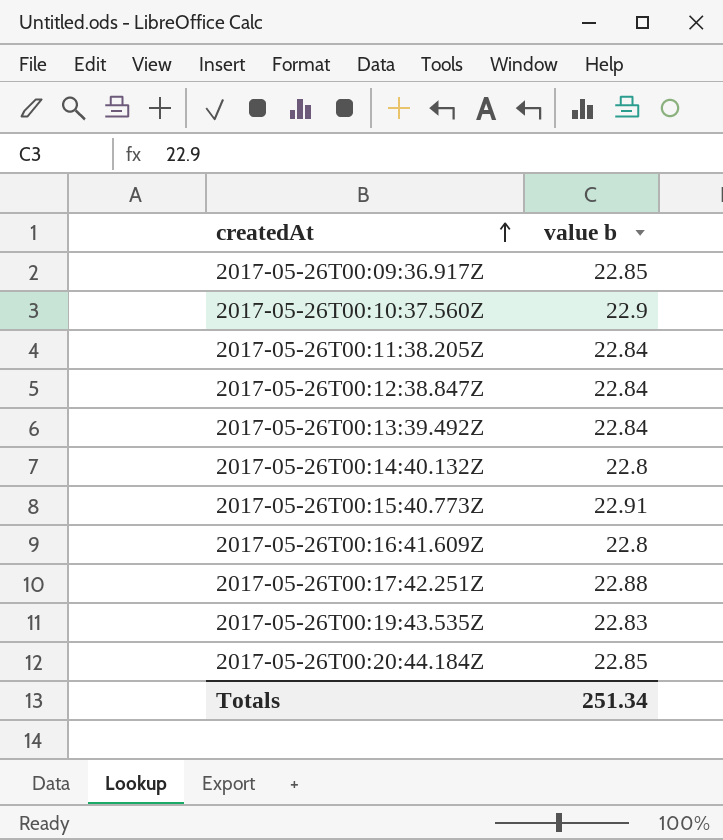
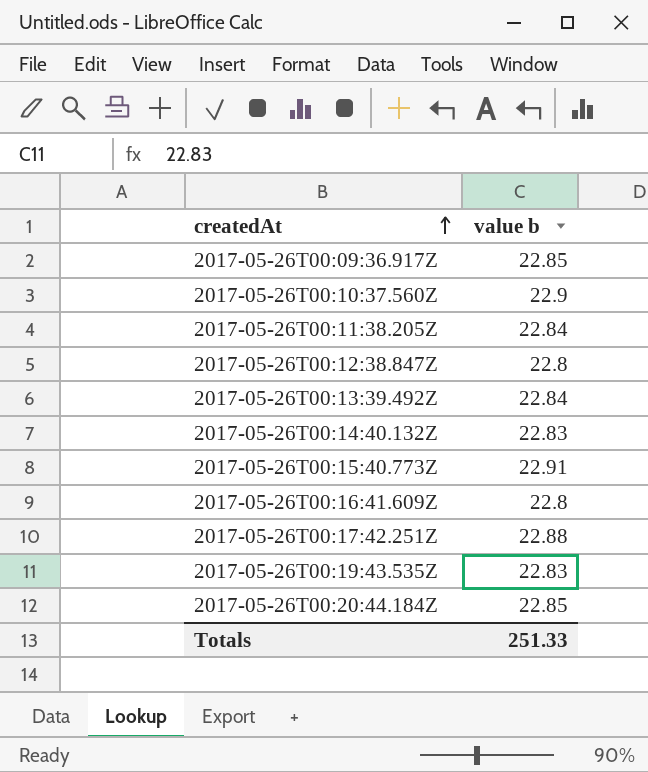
2017-05-26T00:12:38.847Z | value b: 22.84 -> 22.8
2017-05-26T00:14:40.132Z | value b: 22.8 -> 22.83
Totals | value b: 251.34 -> 251.33

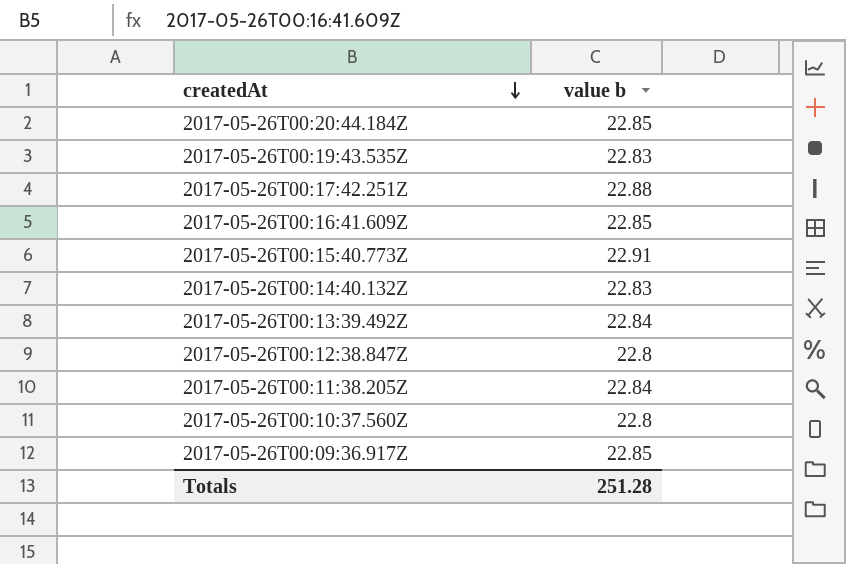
row order: createdAt ascending -> createdAt descending
2017-05-26T00:16:41.609Z | value b: 22.8 -> 22.85
2017-05-26T00:10:37.560Z | value b: 22.9 -> 22.8
Totals | value b: 251.33 -> 251.28

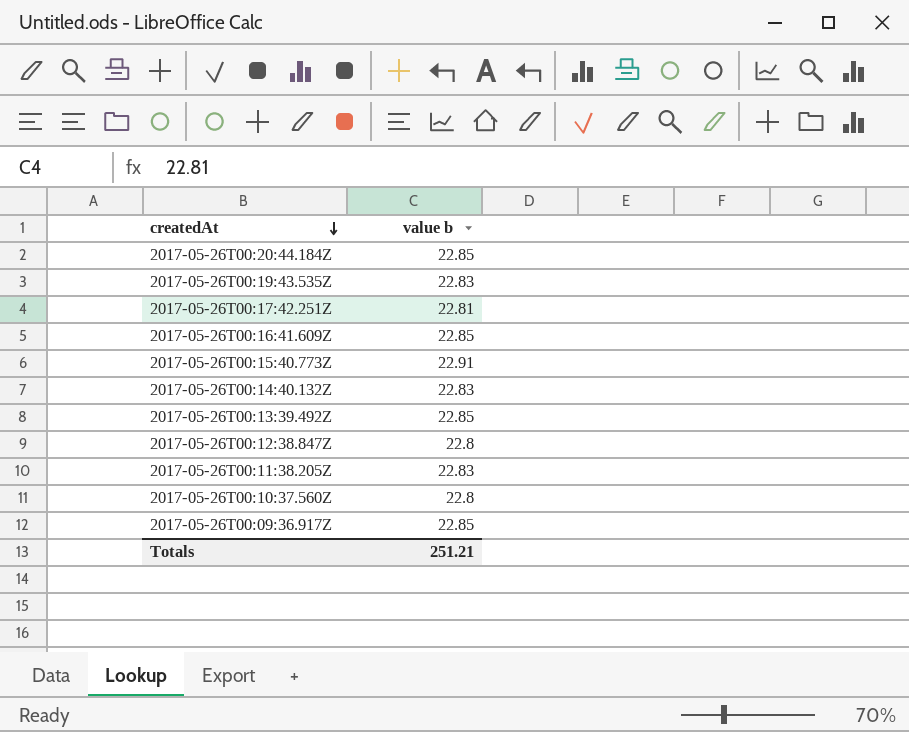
2017-05-26T00:17:42.251Z | value b: 22.88 -> 22.81
2017-05-26T00:13:39.492Z | value b: 22.84 -> 22.85
2017-05-26T00:11:38.205Z | value b: 22.84 -> 22.83
Totals | value b: 251.28 -> 251.21

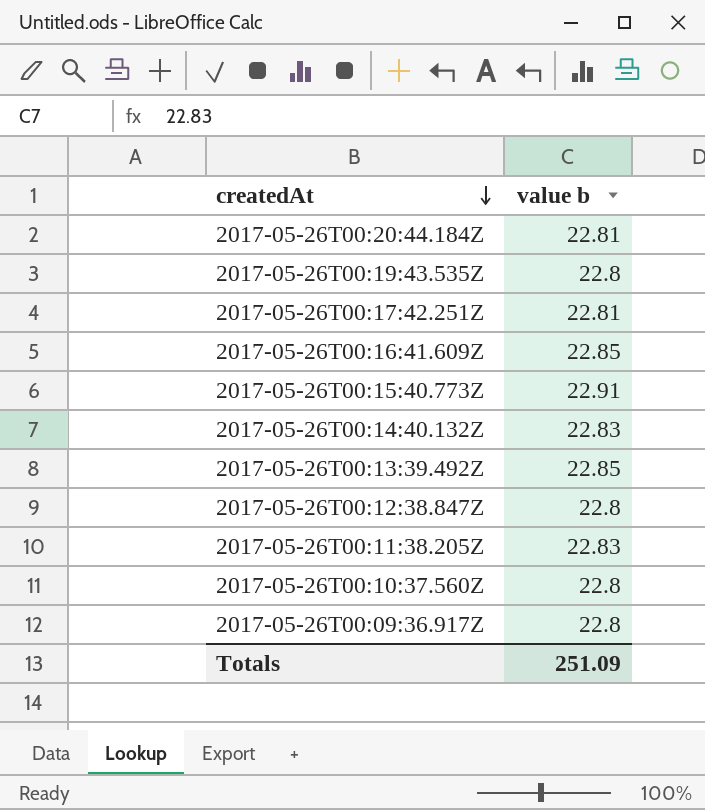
2017-05-26T00:20:44.184Z | value b: 22.85 -> 22.81
2017-05-26T00:19:43.535Z | value b: 22.83 -> 22.8
2017-05-26T00:09:36.917Z | value b: 22.85 -> 22.8
Totals | value b: 251.21 -> 251.09

